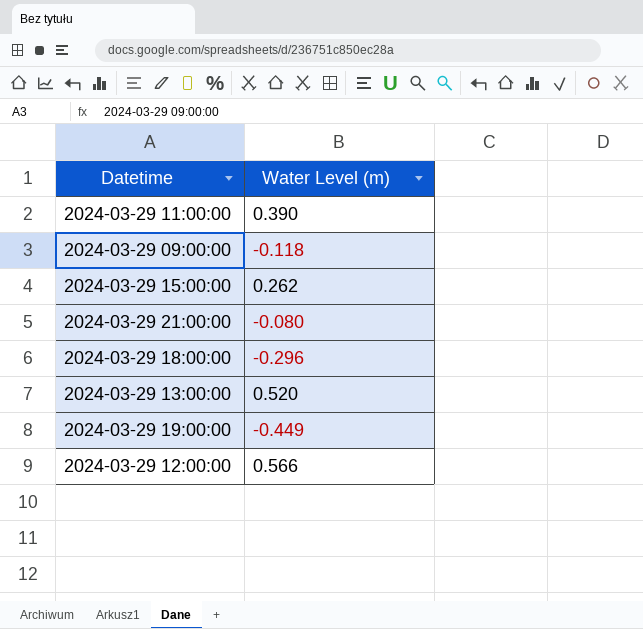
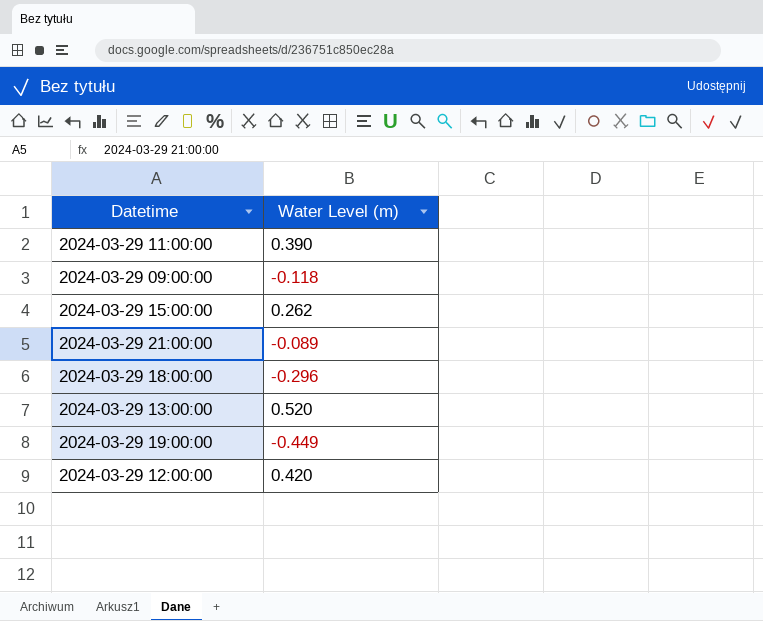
2024-03-29 21:00:00 | Water Level (m): -0.080 -> -0.089
2024-03-29 12:00:00 | Water Level (m): 0.566 -> 0.420

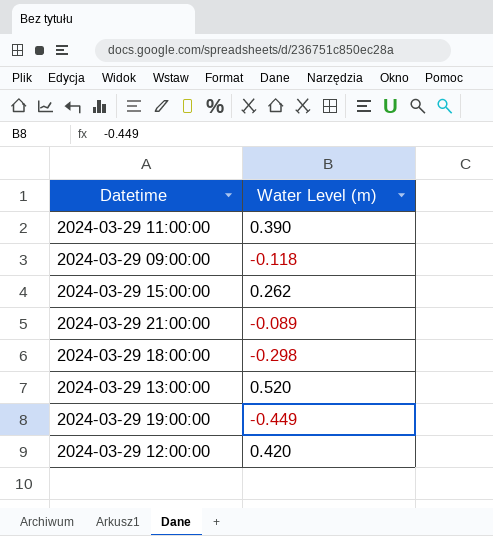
2024-03-29 18:00:00 | Water Level (m): -0.296 -> -0.298

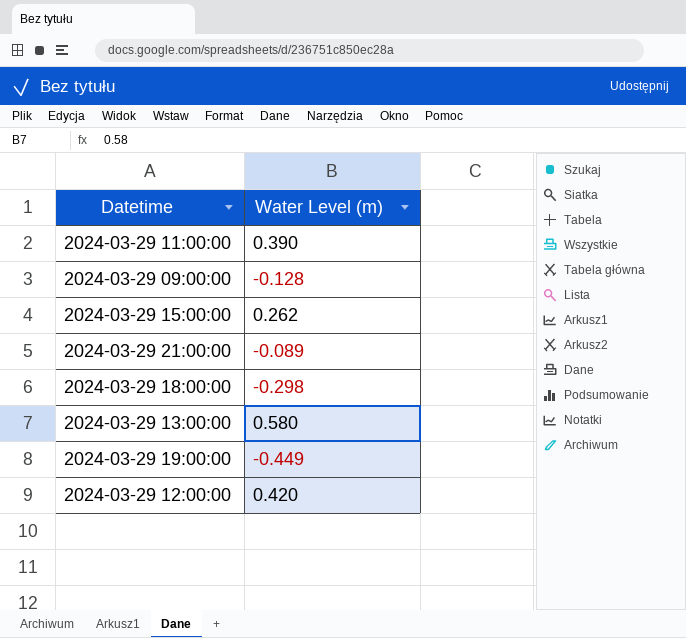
2024-03-29 09:00:00 | Water Level (m): -0.118 -> -0.128
2024-03-29 13:00:00 | Water Level (m): 0.520 -> 0.580

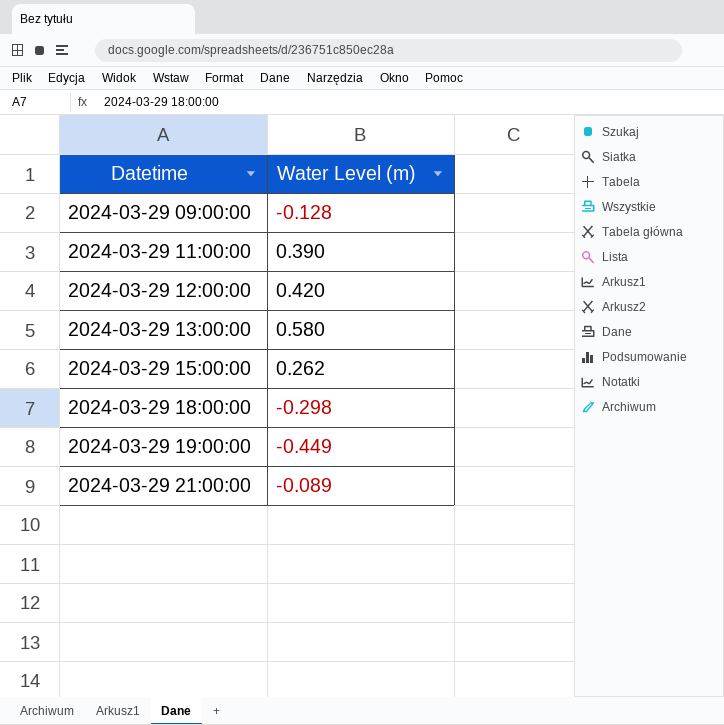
row order: none -> Datetime ascending

